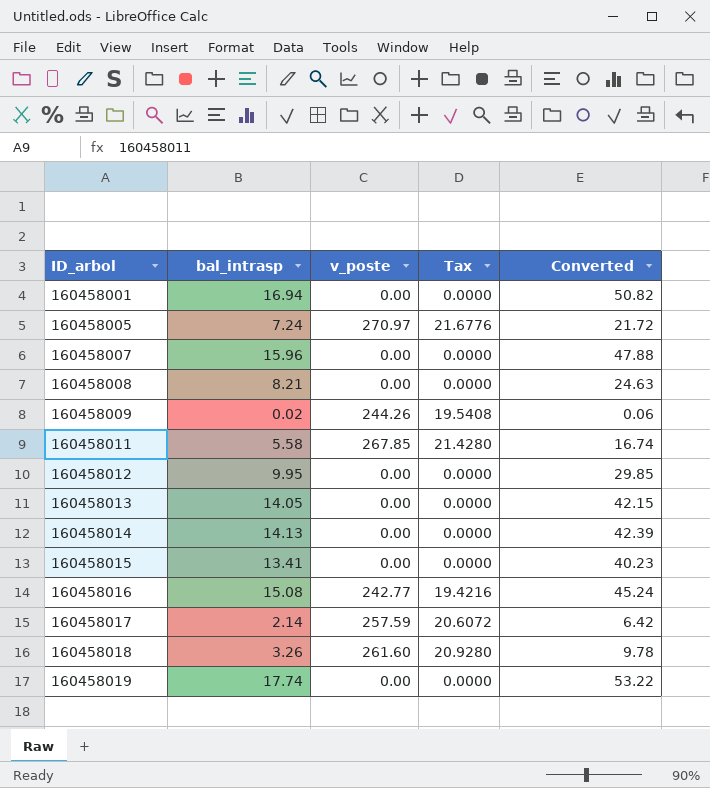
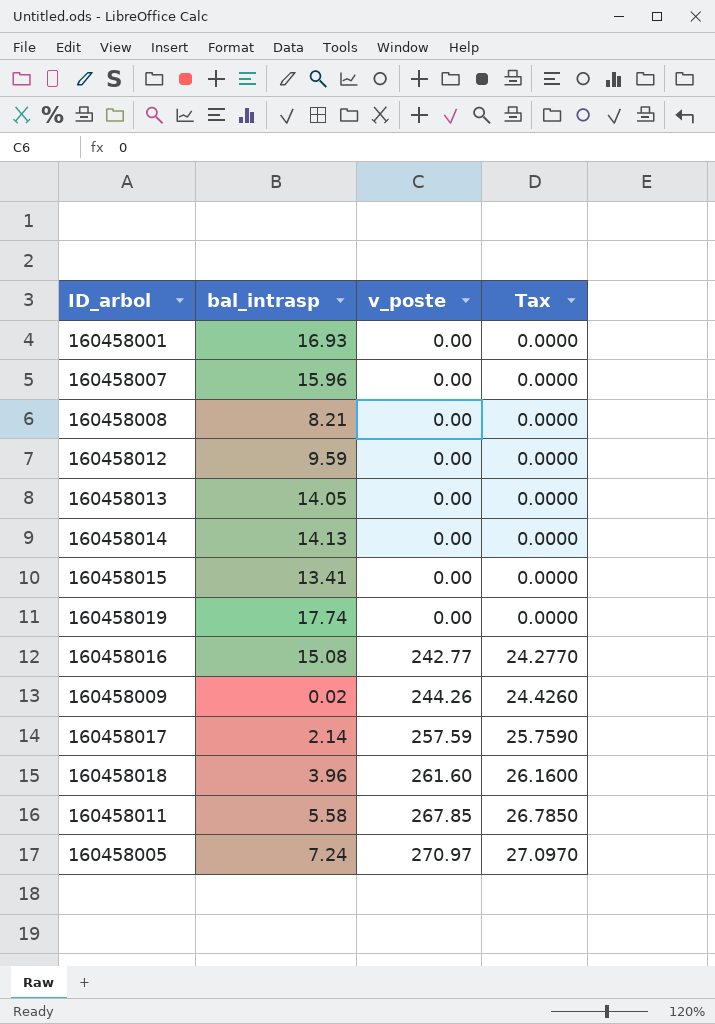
row order: ID_arbol ascending -> v_poste ascending
column Converted | formula: [bal_intrasp] * 3 -> none
column Tax | formula: [v_poste] * 0.08 -> [v_poste] * 0.1
160458001 | bal_intrasp: 16.94 -> 16.93
160458012 | bal_intrasp: 9.95 -> 9.59
160458018 | bal_intrasp: 3.26 -> 3.96

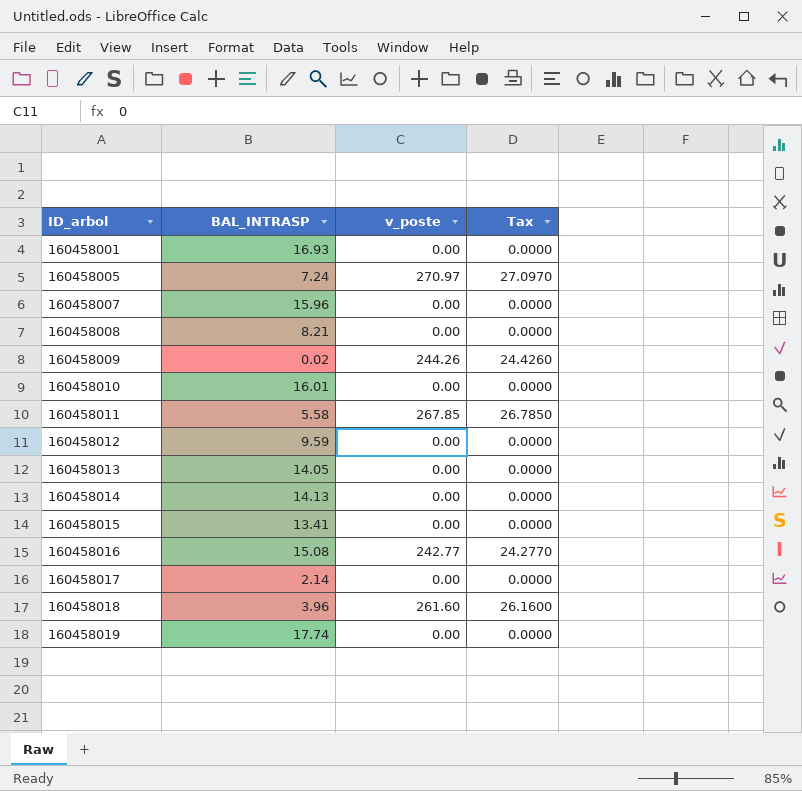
row order: v_poste ascending -> ID_arbol ascending
column name: bal_intrasp -> BAL_INTRASP
row 160458010: none -> 16.01 | 0.00 | 0.0000
160458017 | v_poste: 257.59 -> 0.00
160458017 | Tax: 25.7590 -> 0.0000

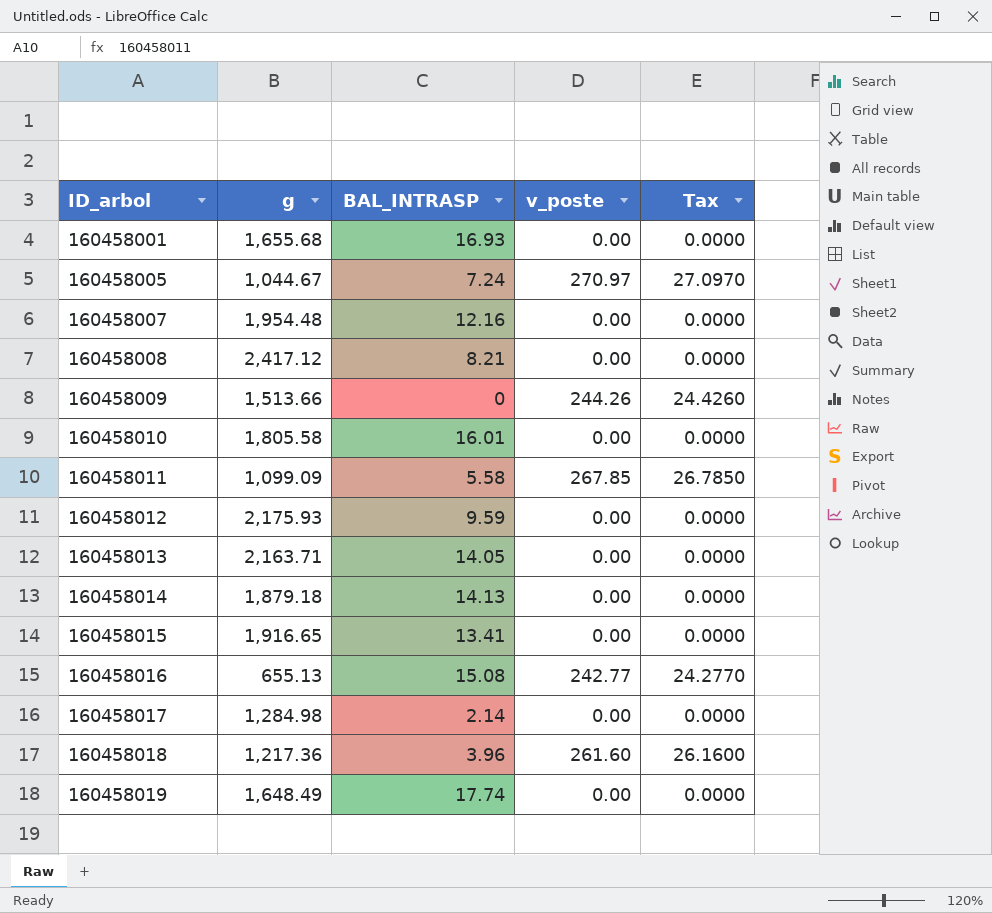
column g | position: none -> 2
160458007 | BAL_INTRASP: 15.96 -> 12.16
160458009 | BAL_INTRASP: 0.02 -> 0

